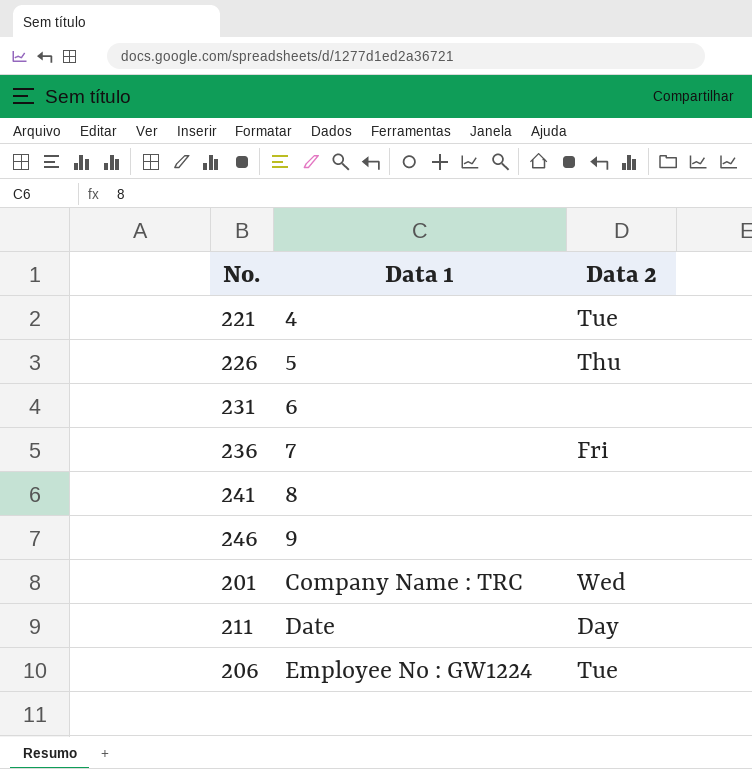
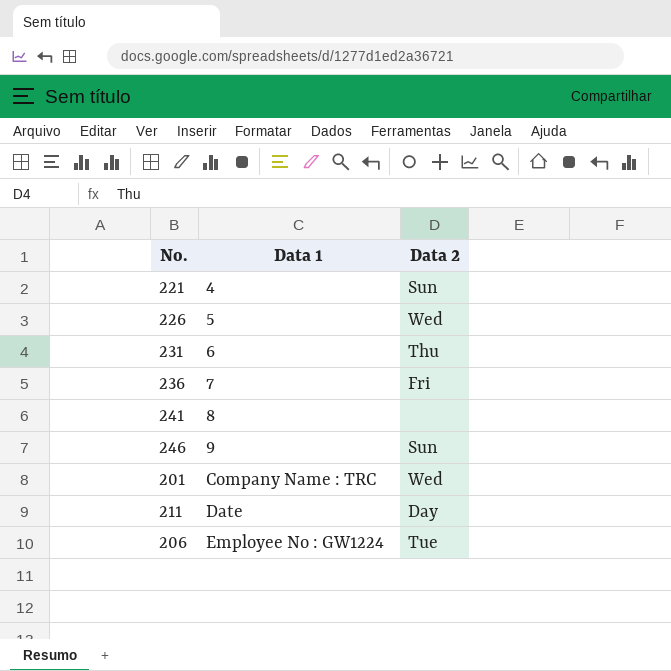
221 | Data 2: Tue -> Sun
226 | Data 2: Thu -> Wed
231 | Data 2: none -> Thu
246 | Data 2: none -> Sun

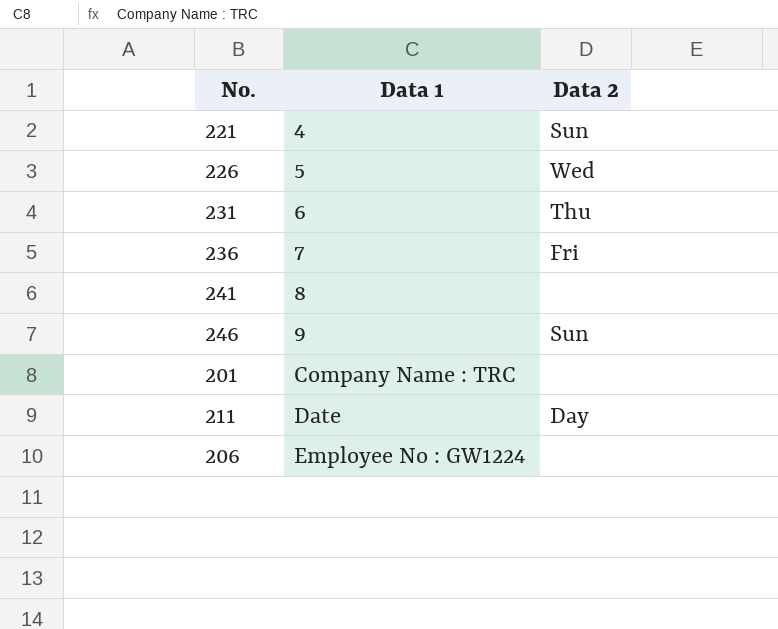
201 | Data 2: Wed -> none
206 | Data 2: Tue -> none

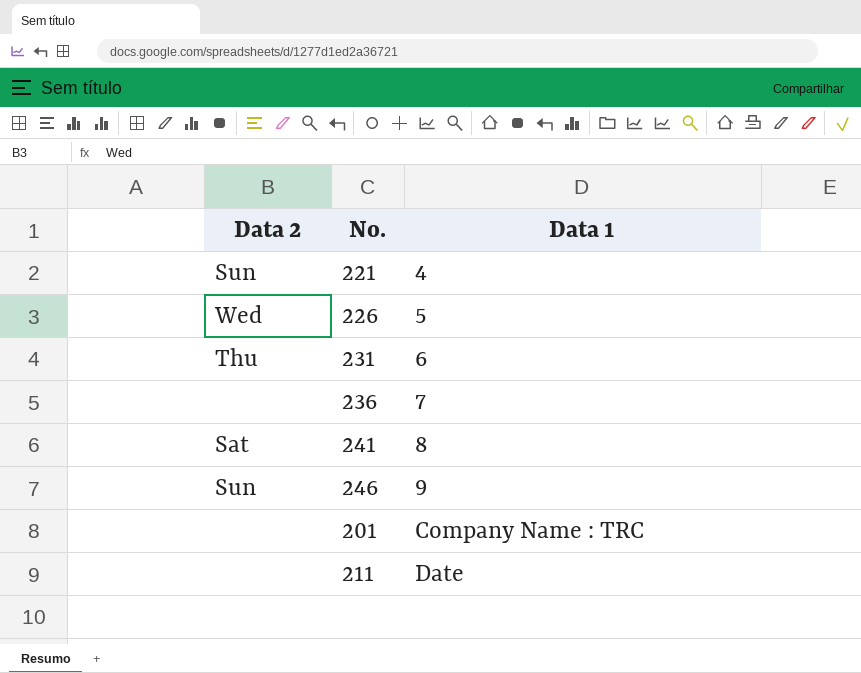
column Data 2 | position: 3 -> 1
row 206: Employee No : GW1224 | none -> none
236 | Data 2: Fri -> none
241 | Data 2: none -> Sat
211 | Data 2: Day -> none

